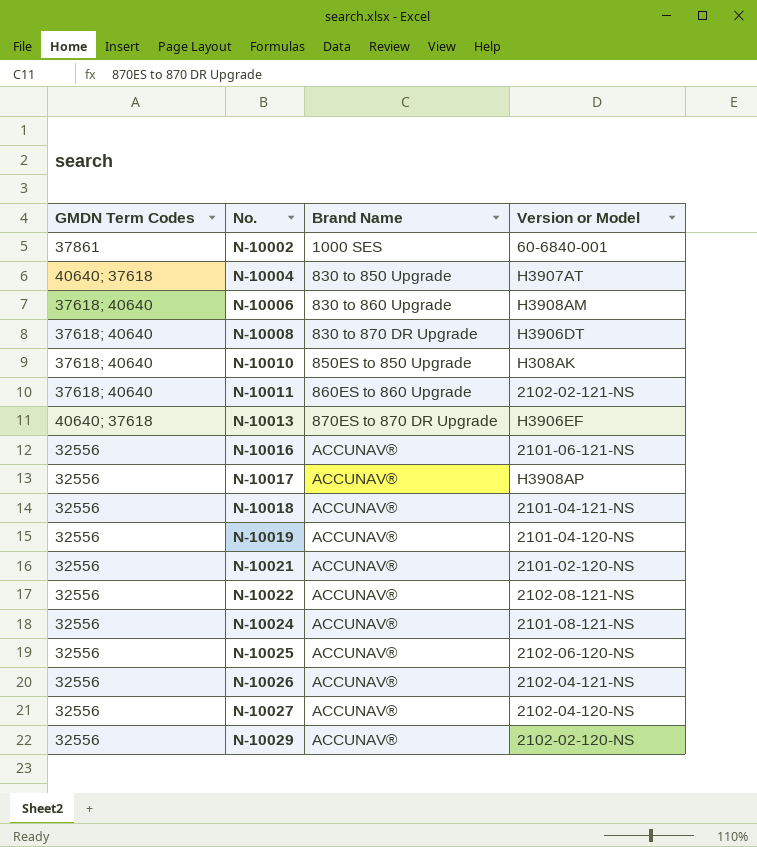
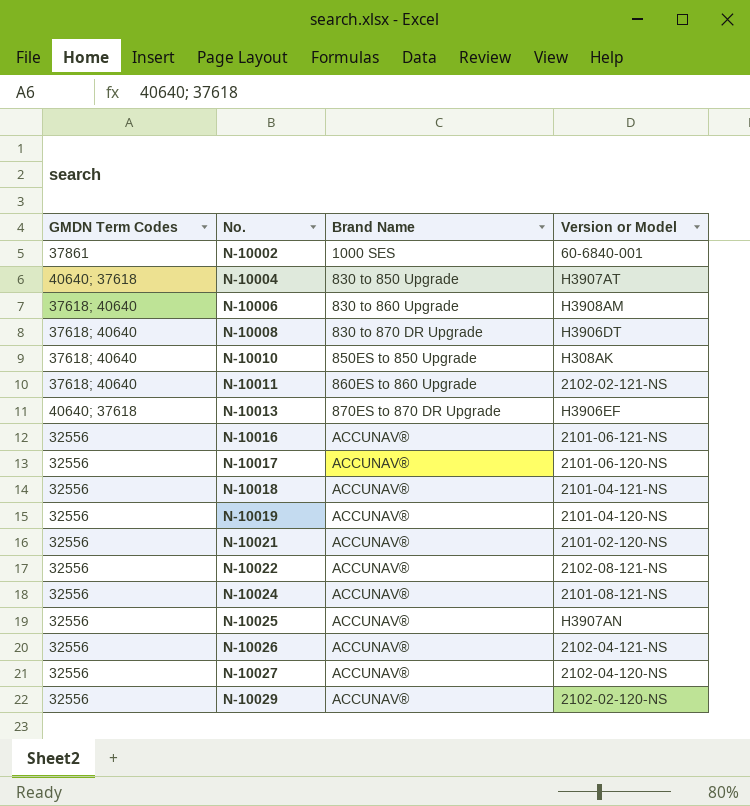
N-10017 | Version or Model: H3908AP -> 2101-06-120-NS
N-10025 | Version or Model: 2102-06-120-NS -> H3907AN

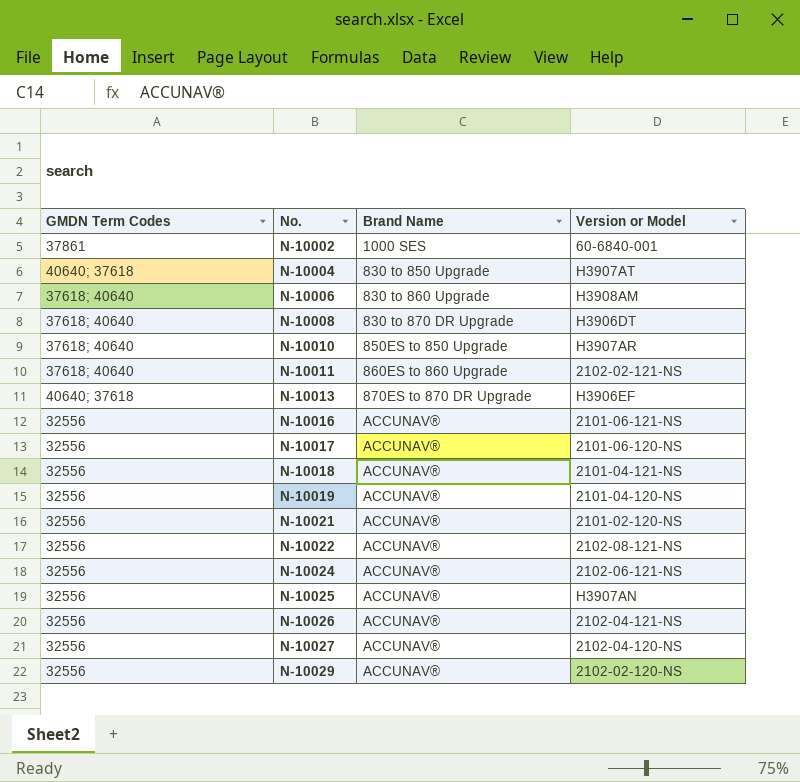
N-10010 | Version or Model: H308AK -> H3907AR
N-10024 | Version or Model: 2101-08-121-NS -> 2102-06-121-NS

